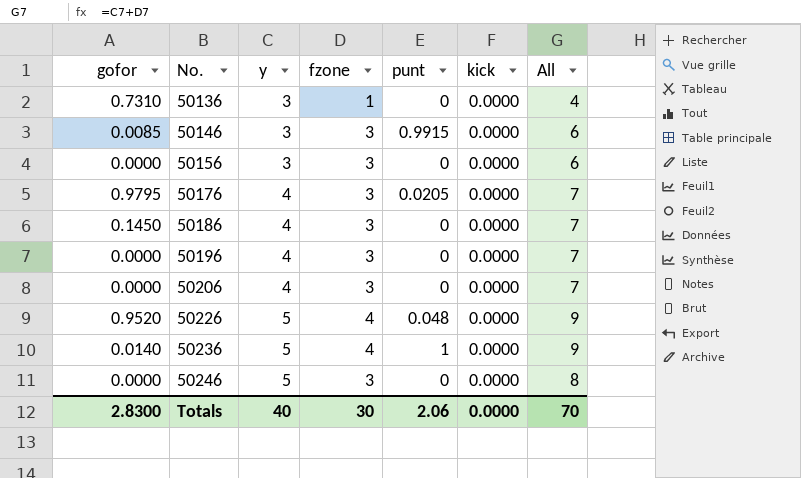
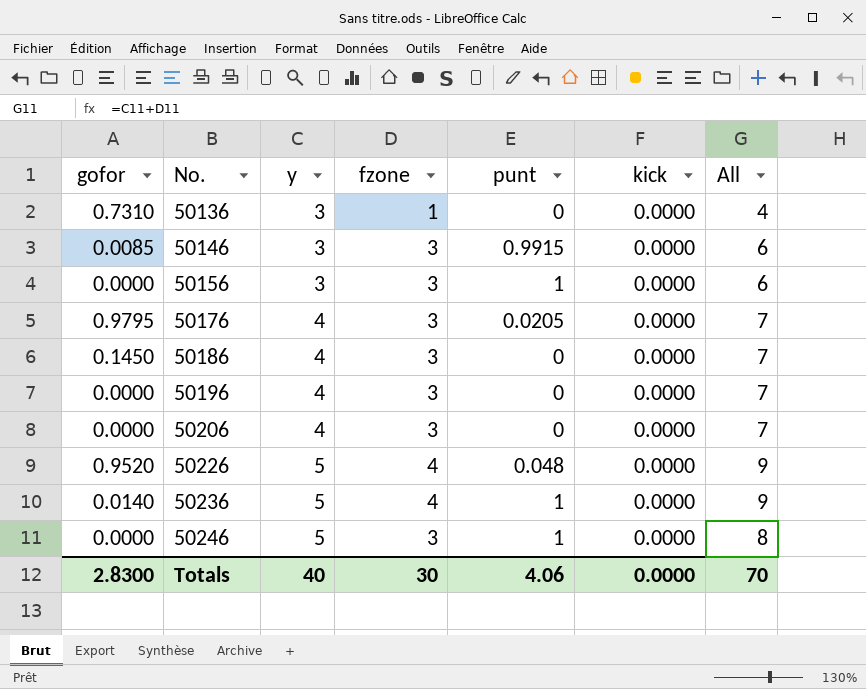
50156 | punt: 0 -> 1
50246 | punt: 0 -> 1
Totals | punt: 2.06 -> 4.06

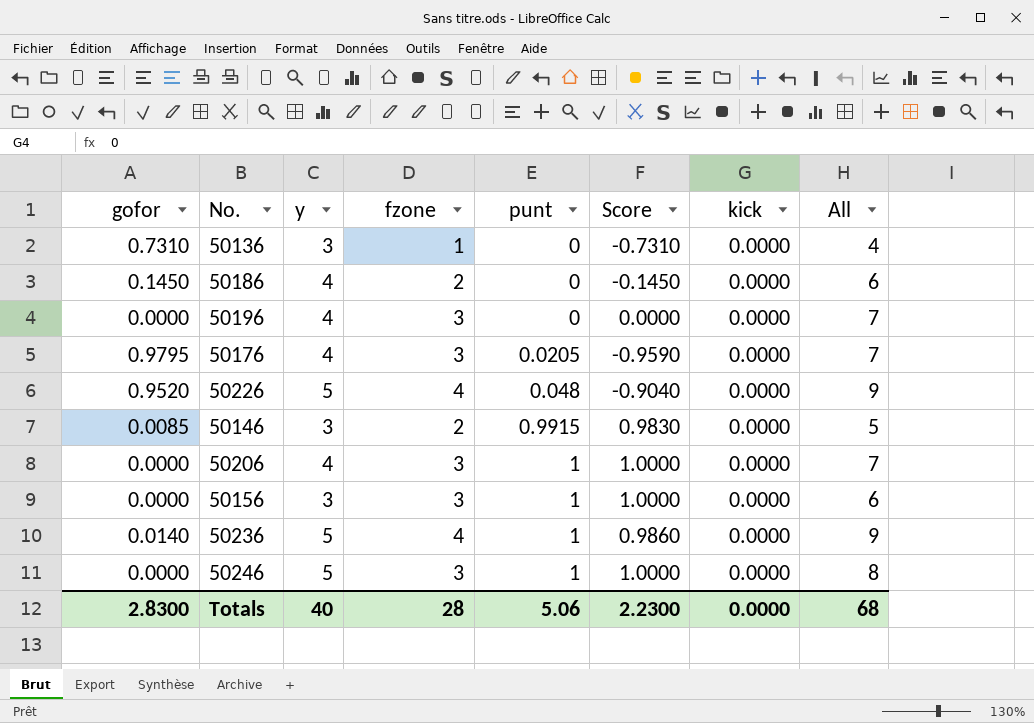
row order: No. ascending -> punt ascending
column Score | formula: none -> [punt] - [gofor]
50186 | fzone: 3 -> 2
50186 | All: 7 -> 6
50146 | fzone: 3 -> 2
50146 | All: 6 -> 5
50206 | punt: 0 -> 1
Totals | fzone: 30 -> 28
Totals | punt: 4.06 -> 5.06
Totals | All: 70 -> 68

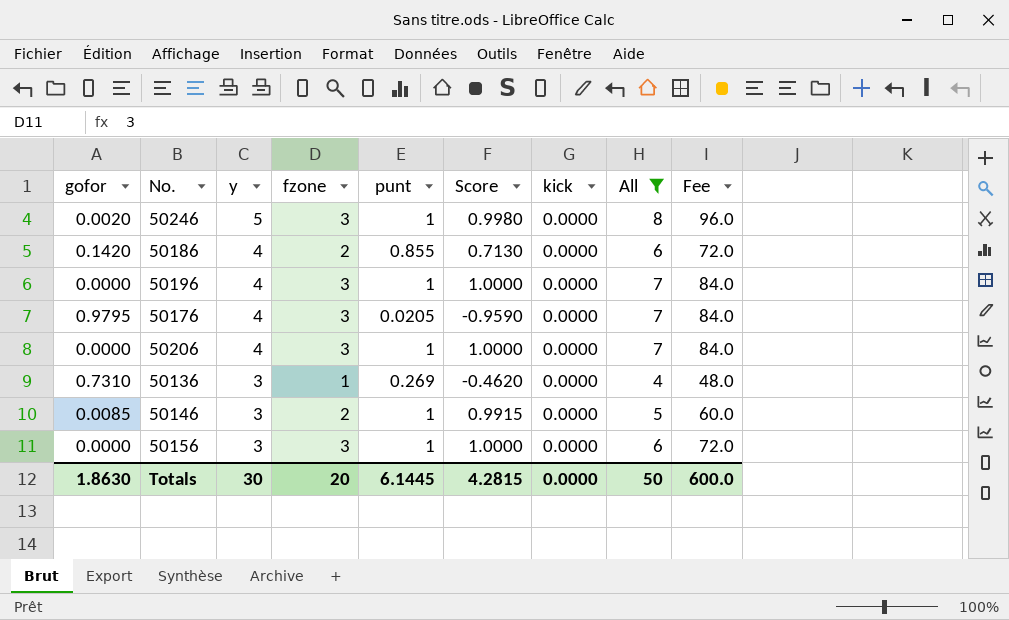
filter: none -> All != 9
row order: punt ascending -> y descending
column Fee | formula: none -> [All] * 12
50246 | gofor: 0.0000 -> 0.0020
50246 | Score: 1.0000 -> 0.9980
50186 | gofor: 0.1450 -> 0.1420
50186 | punt: 0 -> 0.855
50186 | Score: -0.1450 -> 0.7130
50196 | punt: 0 -> 1
50196 | Score: 0.0000 -> 1.0000
50136 | punt: 0 -> 0.269
50136 | Score: -0.7310 -> -0.4620
50146 | punt: 0.9915 -> 1
50146 | Score: 0.9830 -> 0.9915
Totals | gofor: 2.8300 -> 1.8630
Totals | y: 40 -> 30
Totals | fzone: 28 -> 20
Totals | punt: 5.06 -> 6.1445
Totals | Score: 2.2300 -> 4.2815
Totals | All: 68 -> 50

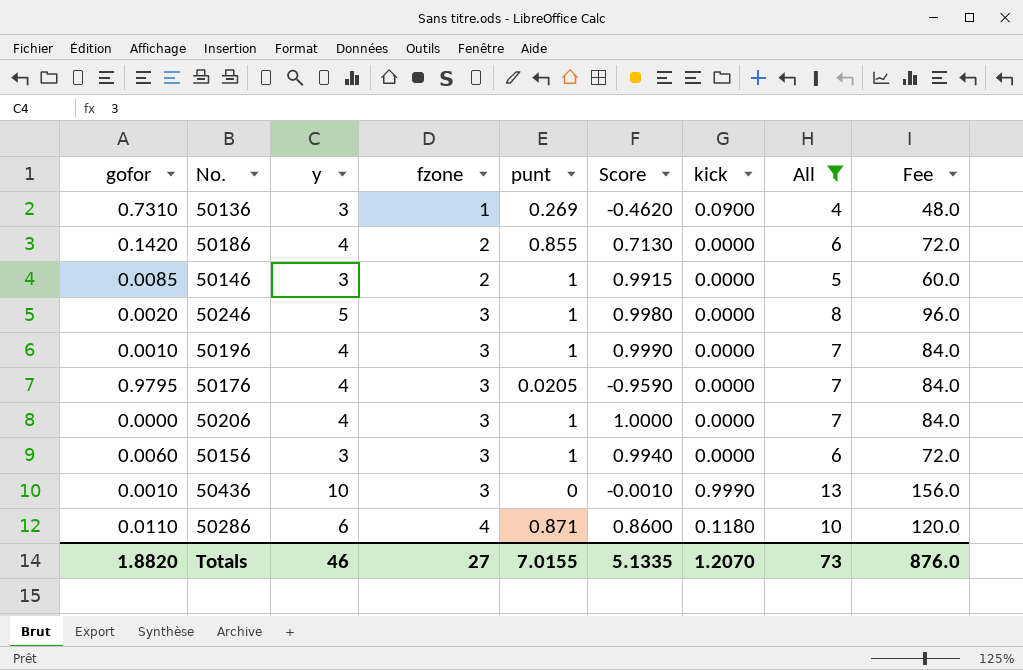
row order: y descending -> fzone ascending
50136 | kick: 0.0000 -> 0.0900
50196 | gofor: 0.0000 -> 0.0010
50196 | Score: 1.0000 -> 0.9990
50156 | gofor: 0.0000 -> 0.0060
50156 | Score: 1.0000 -> 0.9940
row 50436: none -> 0.0010 | 10 | 3 | 0 | -0.0010 | 0.9990 | 13 | 156.0
row 50286: none -> 0.0110 | 6 | 4 | 0.871 | 0.8600 | 0.1180 | 10 | 120.0
Totals | gofor: 1.8630 -> 1.8820
Totals | y: 30 -> 46
Totals | fzone: 20 -> 27
Totals | punt: 6.1445 -> 7.0155
Totals | Score: 4.2815 -> 5.1335
Totals | kick: 0.0000 -> 1.2070
Totals | All: 50 -> 73
Totals | Fee: 600.0 -> 876.0

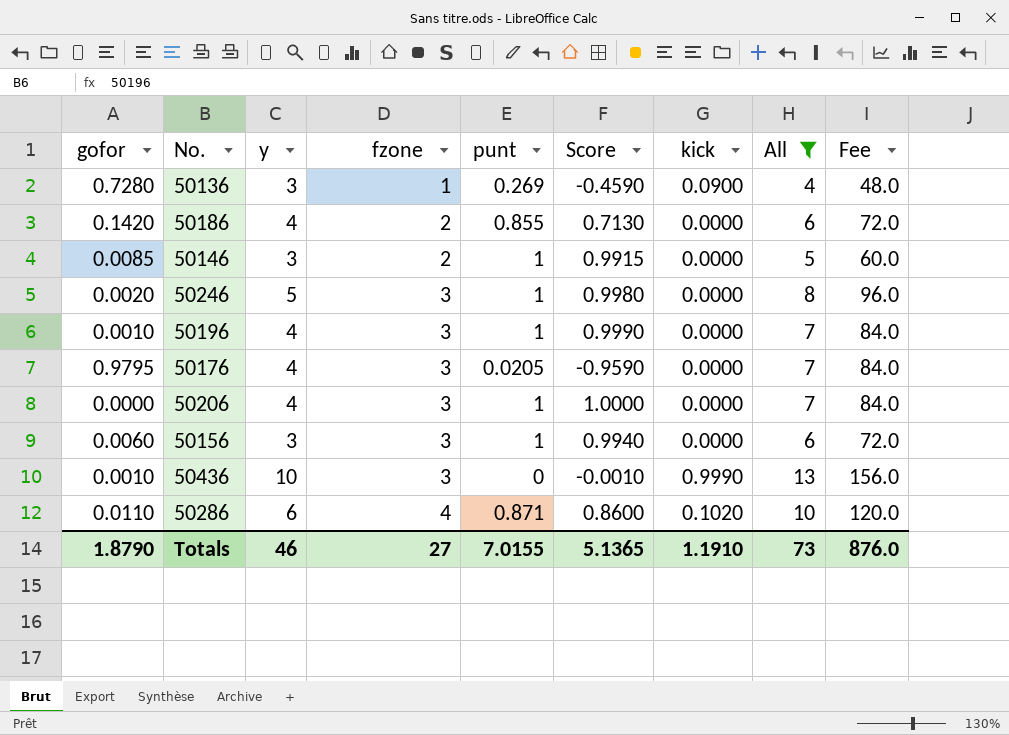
50136 | gofor: 0.7310 -> 0.7280
50136 | Score: -0.4620 -> -0.4590
50286 | kick: 0.1180 -> 0.1020
Totals | gofor: 1.8820 -> 1.8790
Totals | Score: 5.1335 -> 5.1365
Totals | kick: 1.2070 -> 1.1910

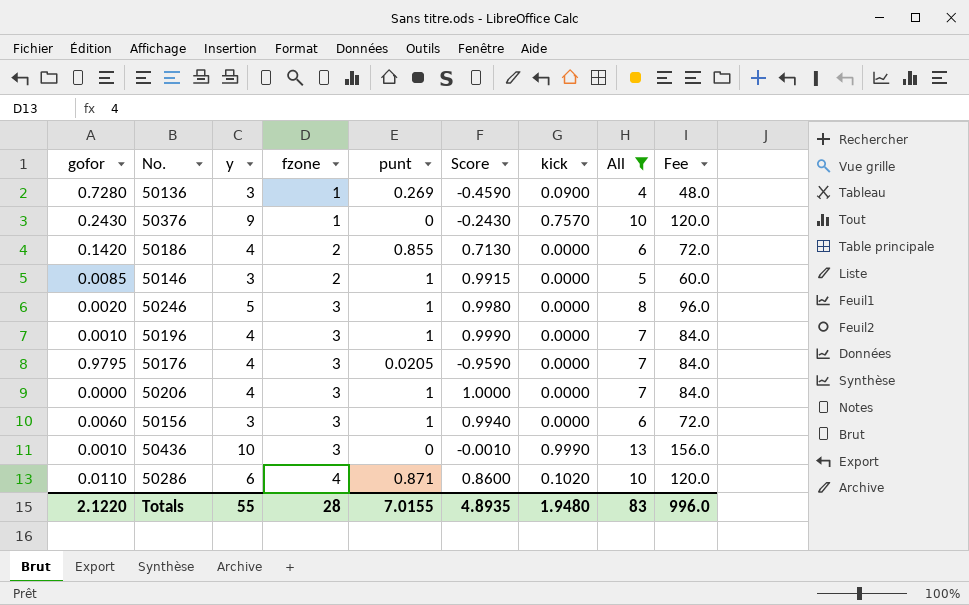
row 50376: none -> 0.2430 | 9 | 1 | 0 | -0.2430 | 0.7570 | 10 | 120.0
Totals | gofor: 1.8790 -> 2.1220
Totals | y: 46 -> 55
Totals | fzone: 27 -> 28
Totals | Score: 5.1365 -> 4.8935
Totals | kick: 1.1910 -> 1.9480
Totals | All: 73 -> 83
Totals | Fee: 876.0 -> 996.0

